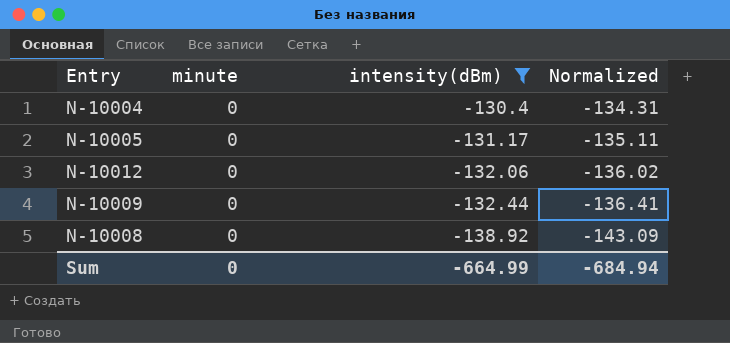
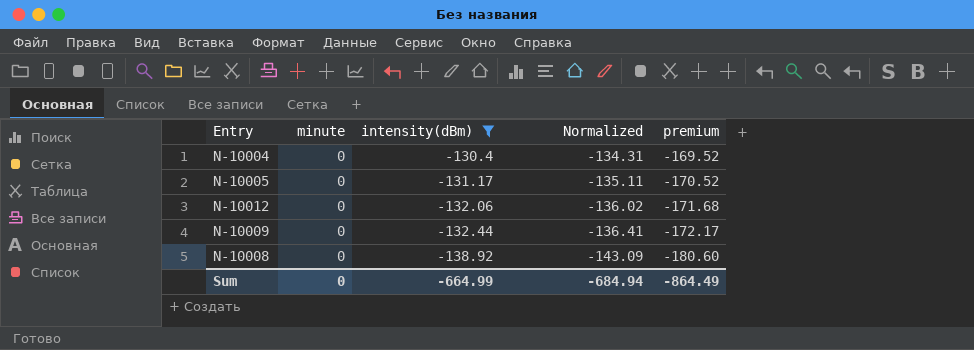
column premium | formula: none -> [intensity(dBm)] * 1.3

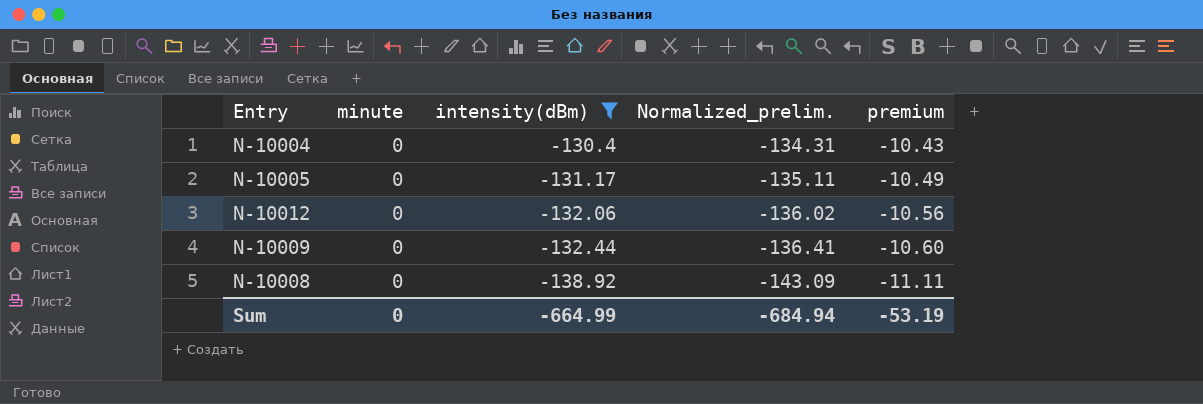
column name: Normalized -> Normalized_prelim.
column premium | formula: [intensity(dBm)] * 1.3 -> [intensity(dBm)] * 0.08
Sum | premium: -864.49 -> -53.19

